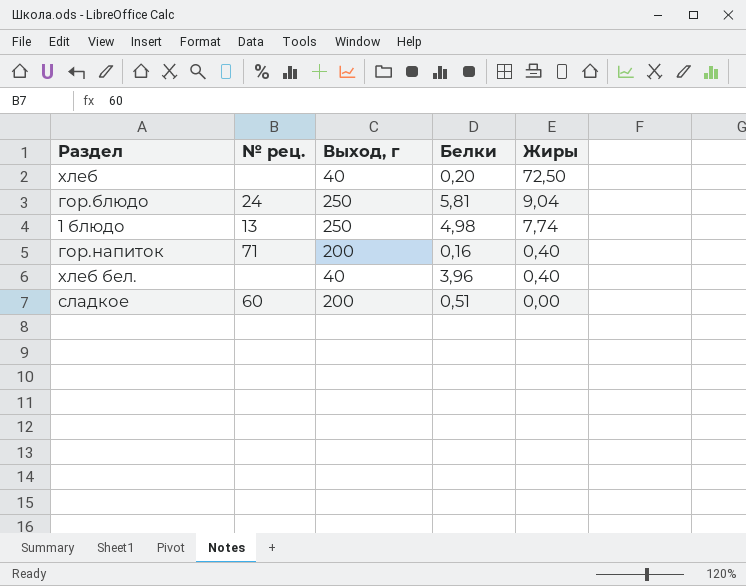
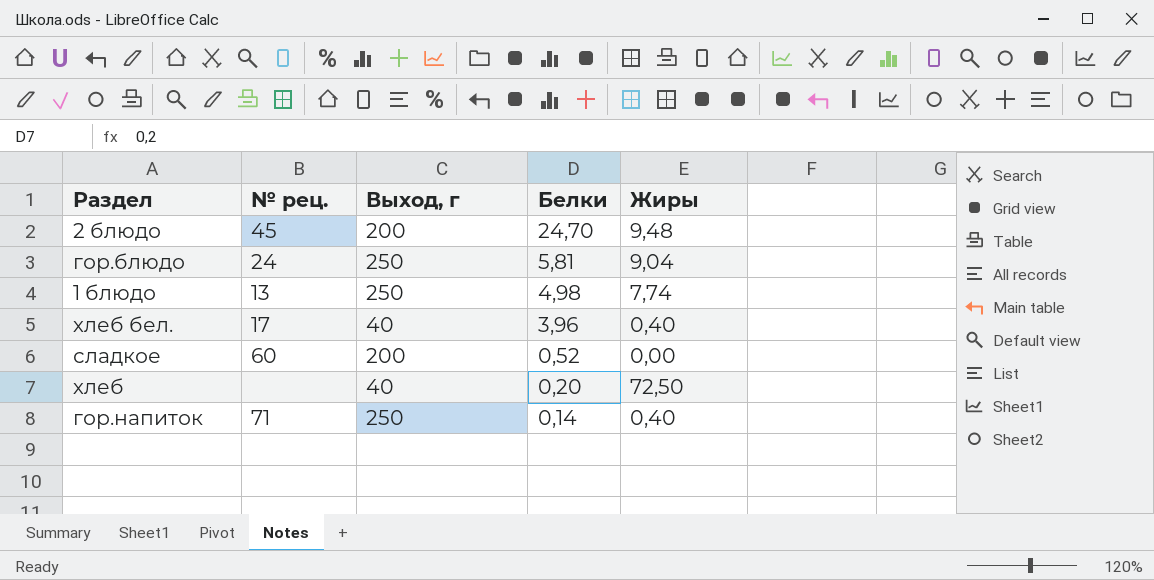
row order: Жиры descending -> Белки descending
row 2 блюдо: none -> 45 | 200 | 24,70 | 9,48
хлеб бел. | № рец.: none -> 17
сладкое | Белки: 0,51 -> 0,52
гор.напиток | Выход, г: 200 -> 250
гор.напиток | Белки: 0,16 -> 0,14

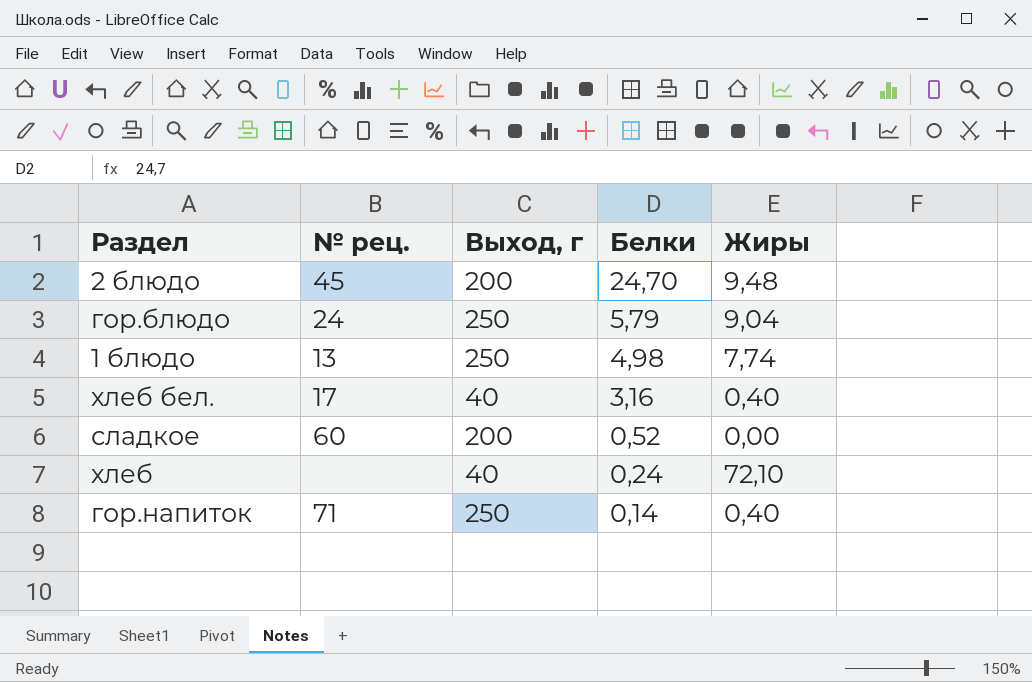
гор.блюдо | Белки: 5,81 -> 5,79
хлеб бел. | Белки: 3,96 -> 3,16
хлеб | Белки: 0,20 -> 0,24
хлеб | Жиры: 72,50 -> 72,10

